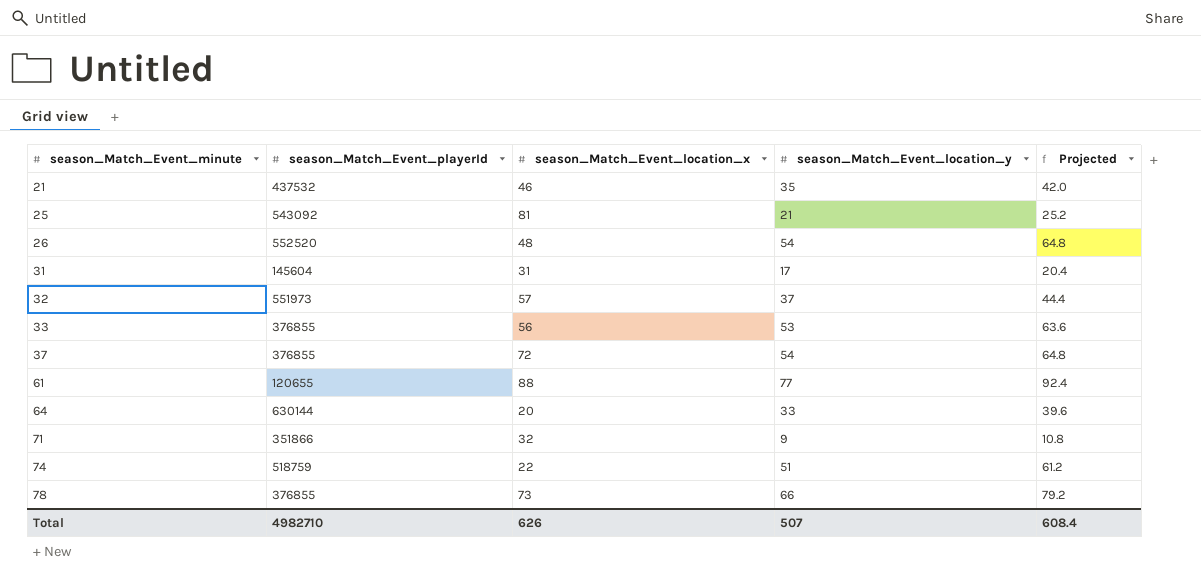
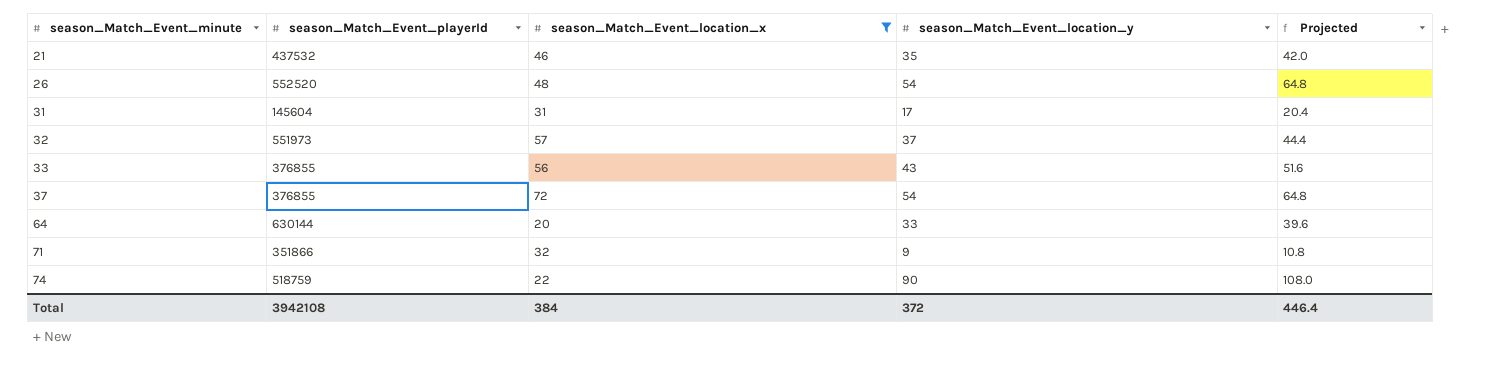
filter: none -> season_Match_Event_location_x <= 72
33 | season_Match_Event_location_y: 53 -> 43
33 | Projected: 63.6 -> 51.6
74 | season_Match_Event_location_y: 51 -> 90
74 | Projected: 61.2 -> 108.0
Total | season_Match_Event_playerId: 4982710 -> 3942108
Total | season_Match_Event_location_x: 626 -> 384
Total | season_Match_Event_location_y: 507 -> 372
Total | Projected: 608.4 -> 446.4

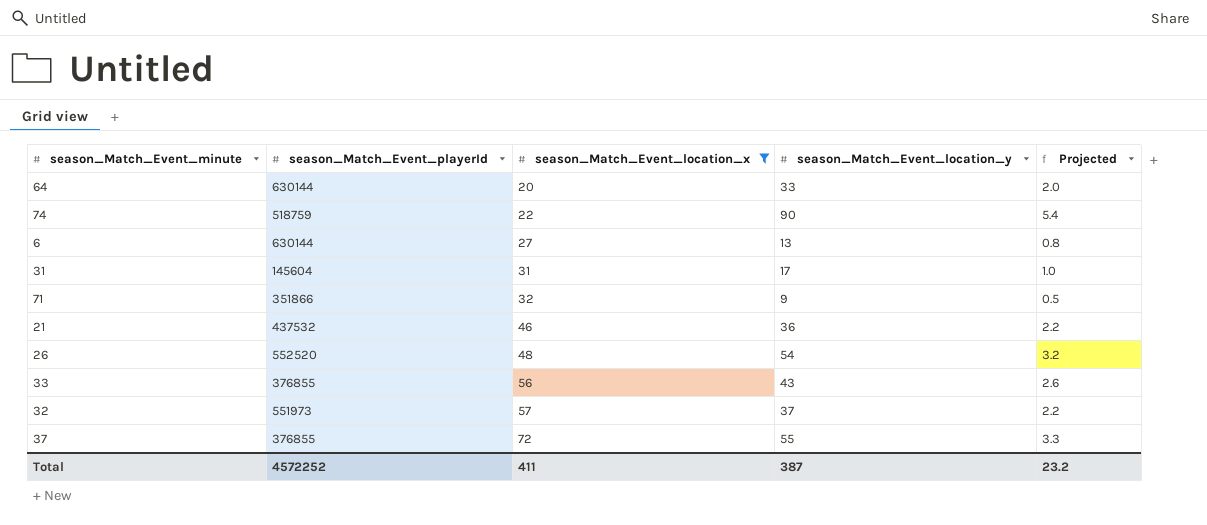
row order: season_Match_Event_minute ascending -> season_Match_Event_location_x ascending
column Projected | formula: [season_Match_Event_location_y] * 1.2 -> [season_Match_Event_location_y] * 0.06
row 6: none -> 630144 | 27 | 13 | 0.8
21 | season_Match_Event_location_y: 35 -> 36
37 | season_Match_Event_location_y: 54 -> 55
Total | season_Match_Event_playerId: 3942108 -> 4572252
Total | season_Match_Event_location_x: 384 -> 411
Total | season_Match_Event_location_y: 372 -> 387
Total | Projected: 446.4 -> 23.2

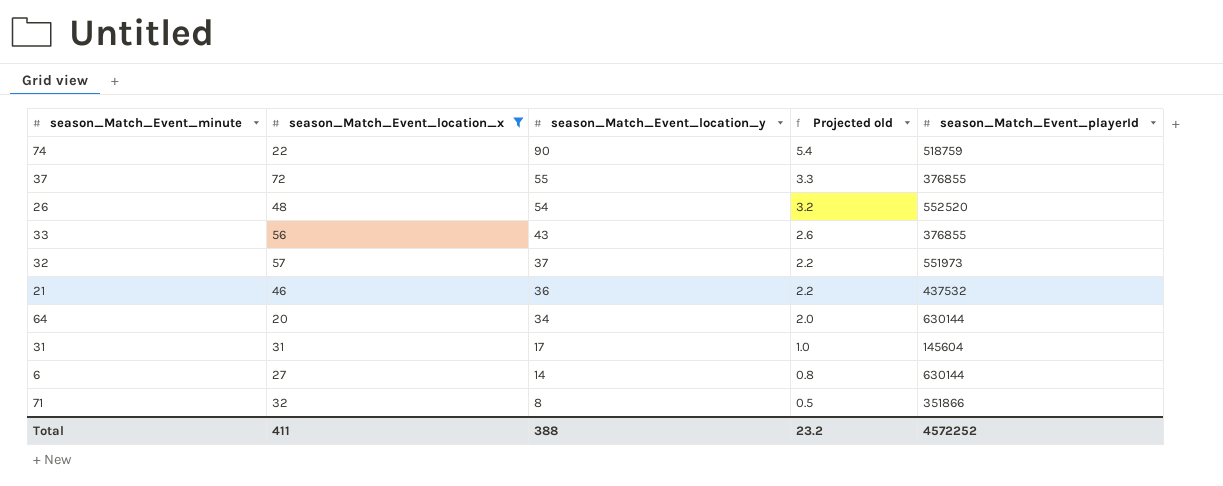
row order: season_Match_Event_location_x ascending -> season_Match_Event_location_y descending
column name: Projected -> Projected old
column season_Match_Event_playerId | position: 2 -> 5
64 | season_Match_Event_location_y: 33 -> 34
6 | season_Match_Event_location_y: 13 -> 14
71 | season_Match_Event_location_y: 9 -> 8
Total | season_Match_Event_location_y: 387 -> 388

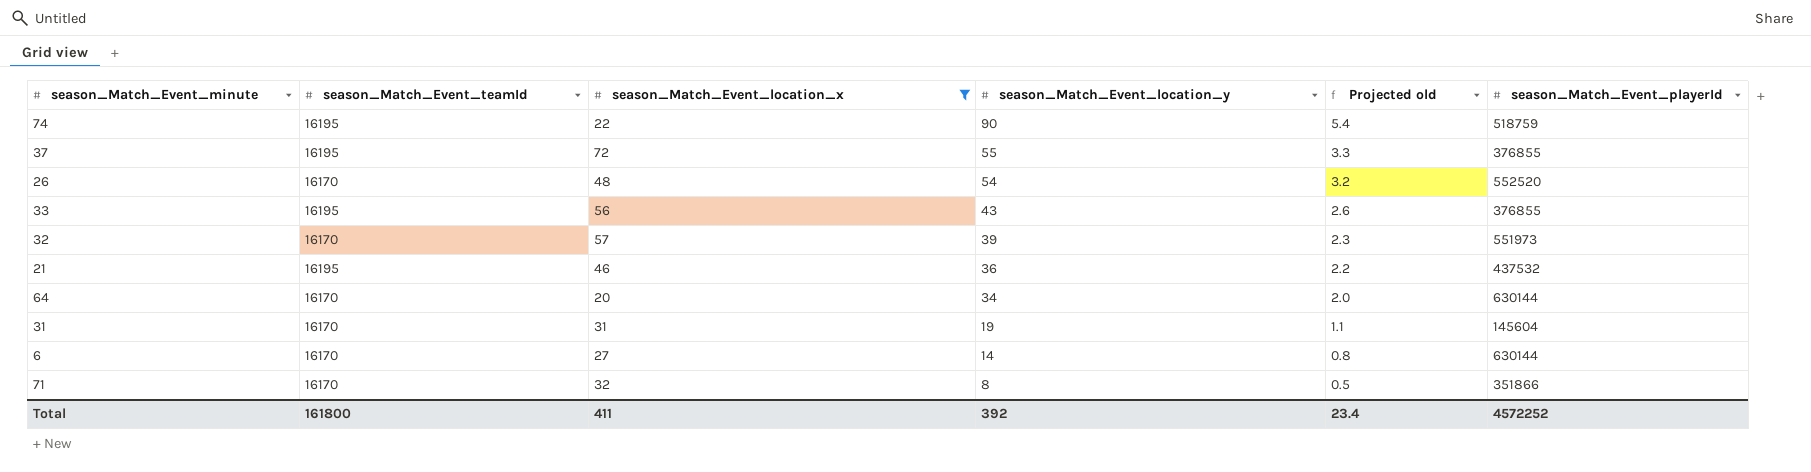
column season_Match_Event_teamId | position: none -> 2
32 | season_Match_Event_location_y: 37 -> 39
32 | Projected old: 2.2 -> 2.3
31 | season_Match_Event_location_y: 17 -> 19
31 | Projected old: 1.0 -> 1.1
Total | season_Match_Event_location_y: 388 -> 392
Total | Projected old: 23.2 -> 23.4

